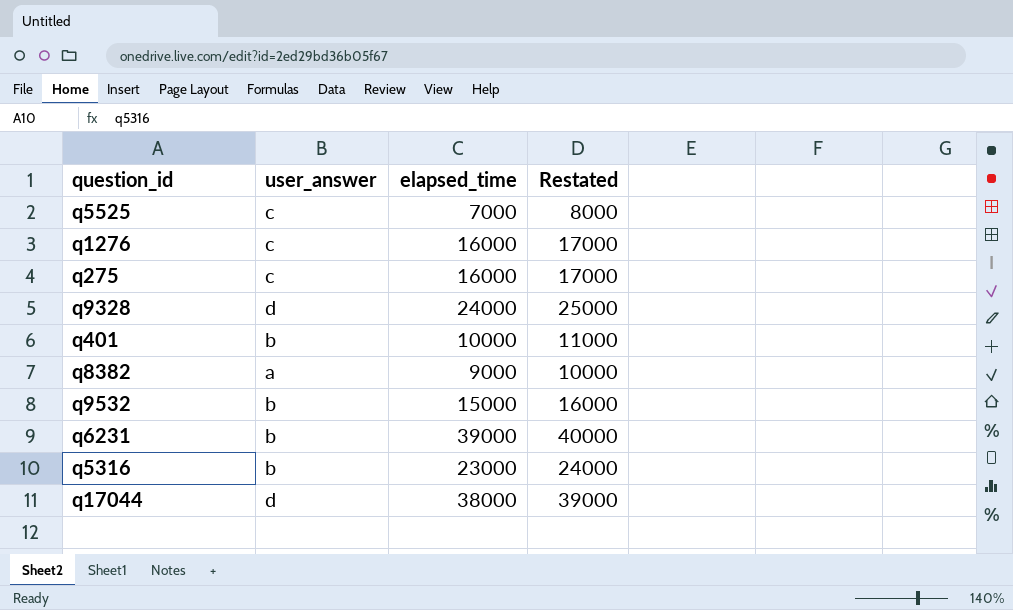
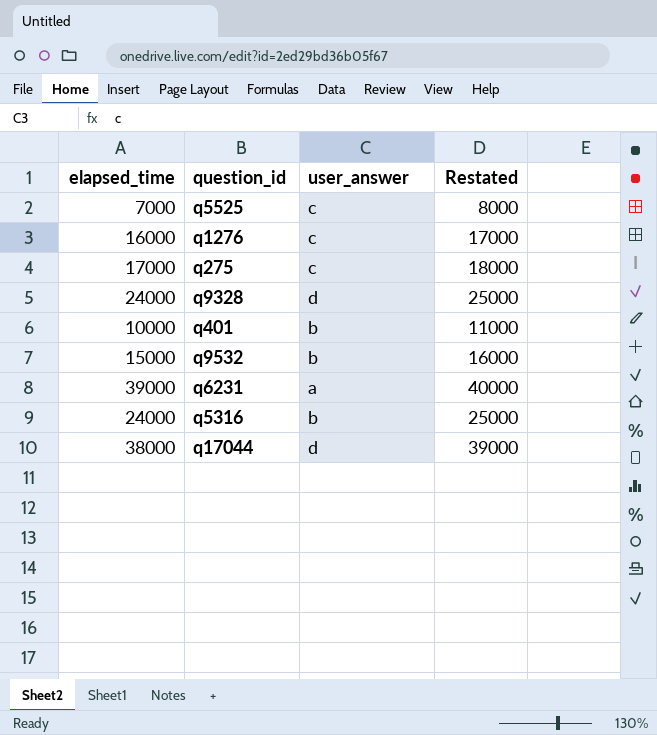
column elapsed_time | position: 3 -> 1
row q8382: a | 9000 | 10000 -> none
q275 | elapsed_time: 16000 -> 17000
q275 | Restated: 17000 -> 18000
q6231 | user_answer: b -> a
q5316 | elapsed_time: 23000 -> 24000
q5316 | Restated: 24000 -> 25000

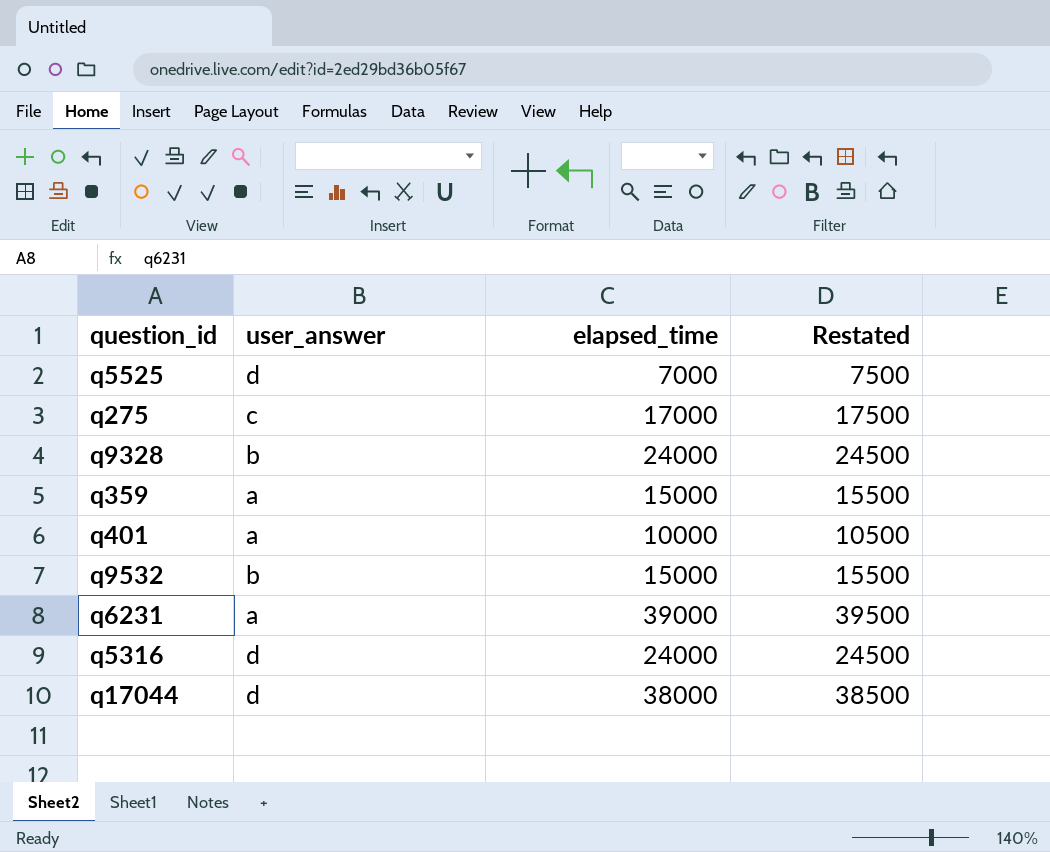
column elapsed_time | position: 1 -> 3
column Restated | formula: [elapsed_time] + 1000 -> [elapsed_time] + 500
row q1276: 16000 | c | 17000 -> none
q5525 | user_answer: c -> d
q9328 | user_answer: d -> b
row q359: none -> a | 15000 | 15500
q401 | user_answer: b -> a
q5316 | user_answer: b -> d

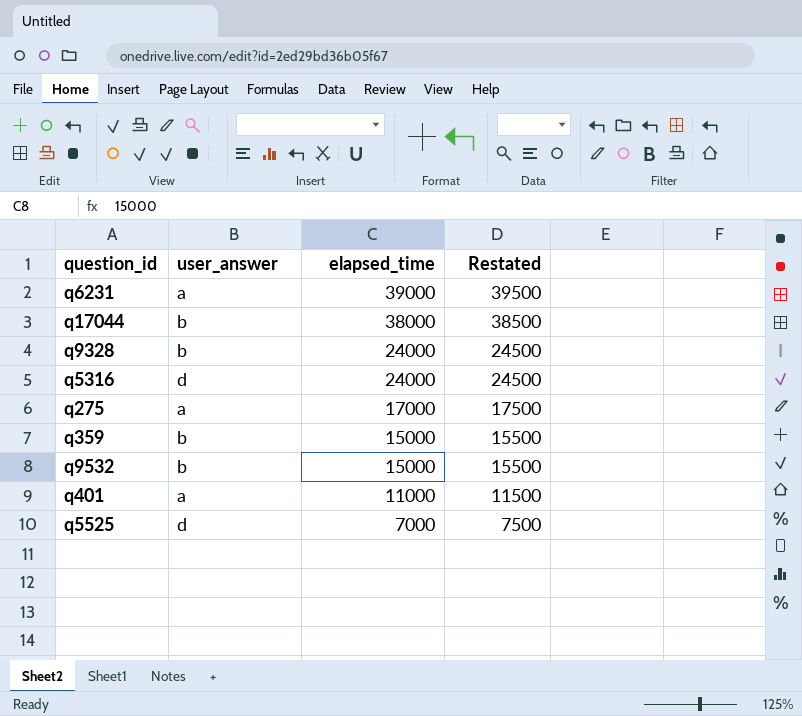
row order: none -> elapsed_time descending
q17044 | user_answer: d -> b
q275 | user_answer: c -> a
q359 | user_answer: a -> b
q401 | elapsed_time: 10000 -> 11000
q401 | Restated: 10500 -> 11500

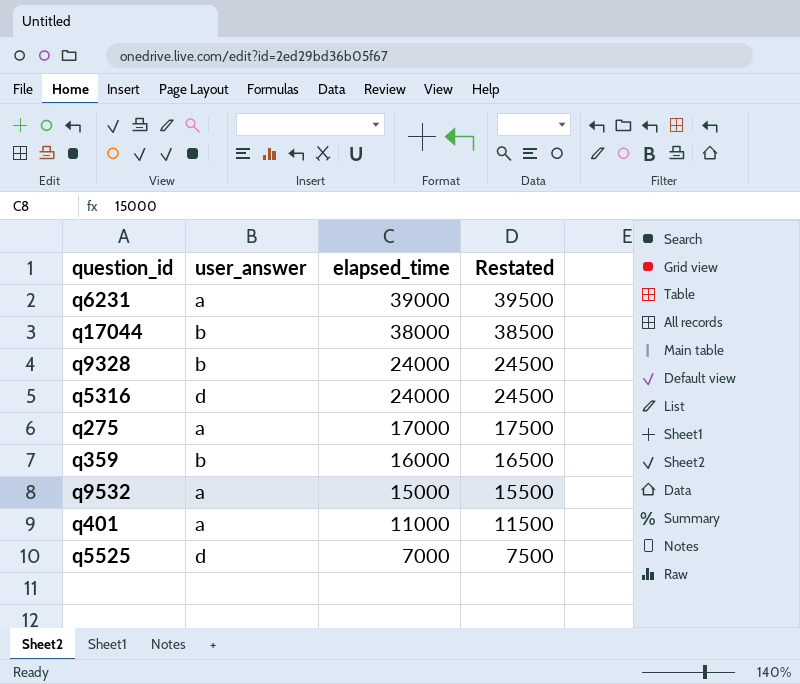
q359 | elapsed_time: 15000 -> 16000
q359 | Restated: 15500 -> 16500
q9532 | user_answer: b -> a

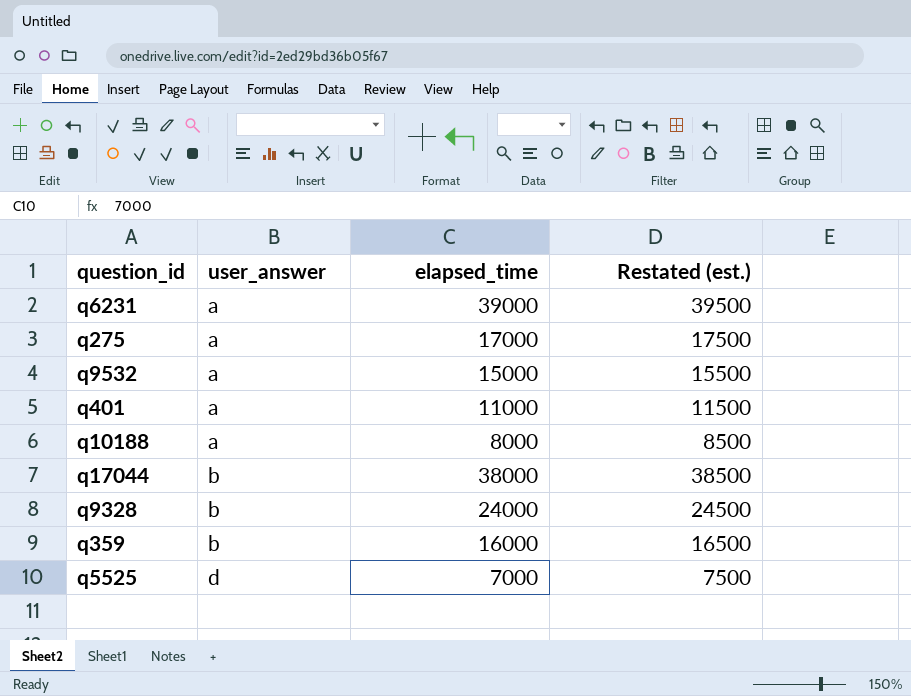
row order: elapsed_time descending -> user_answer ascending
column name: Restated -> Restated (est.)
row q5316: d | 24000 | 24500 -> none
row q10188: none -> a | 8000 | 8500

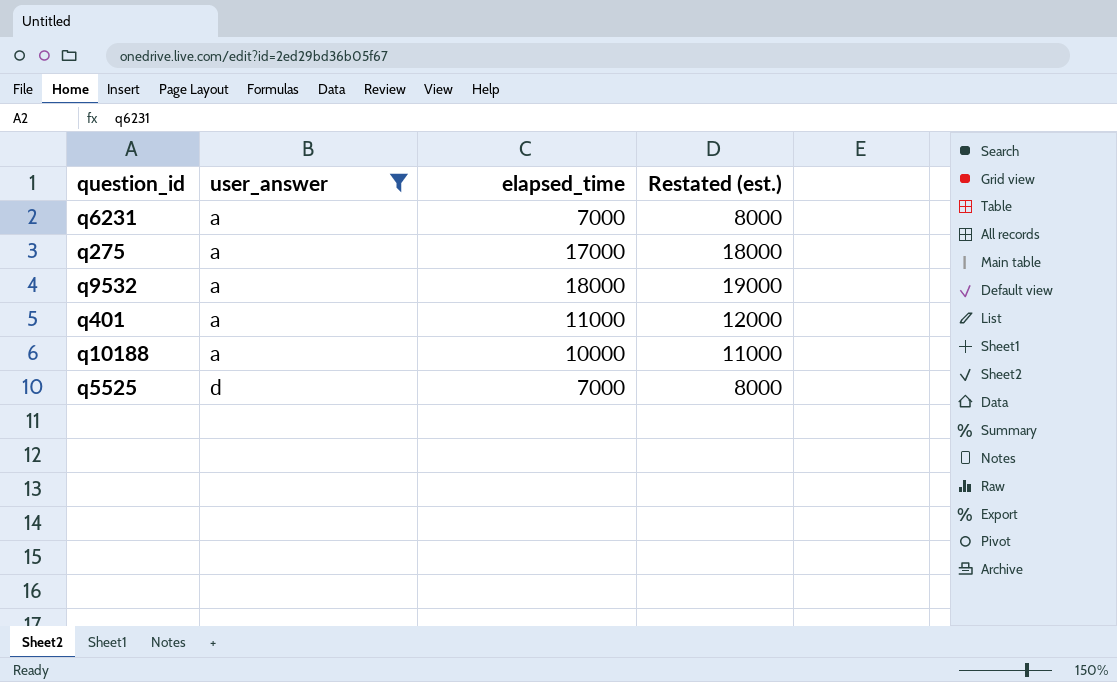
filter: none -> user_answer != b
column Restated (est.) | formula: [elapsed_time] + 500 -> [elapsed_time] + 1000
q6231 | elapsed_time: 39000 -> 7000
q9532 | elapsed_time: 15000 -> 18000
q10188 | elapsed_time: 8000 -> 10000

